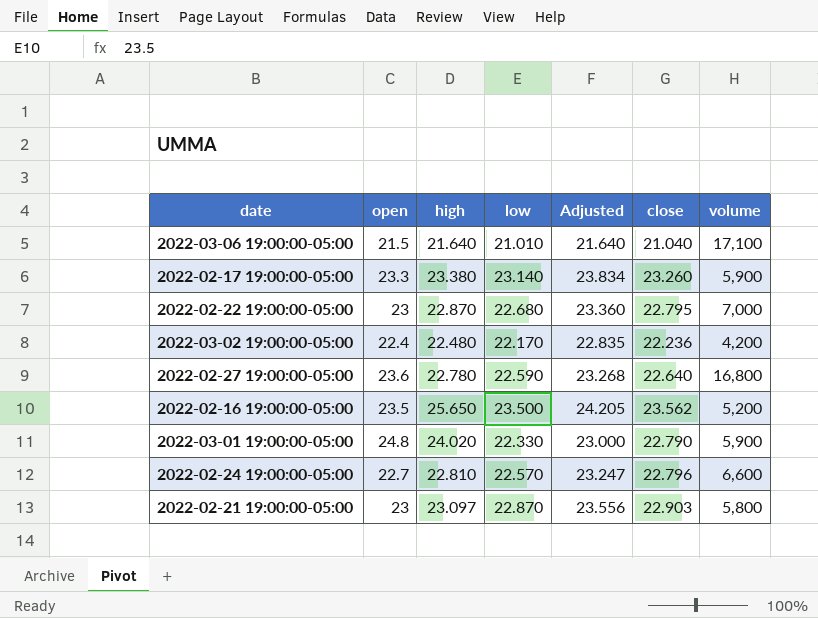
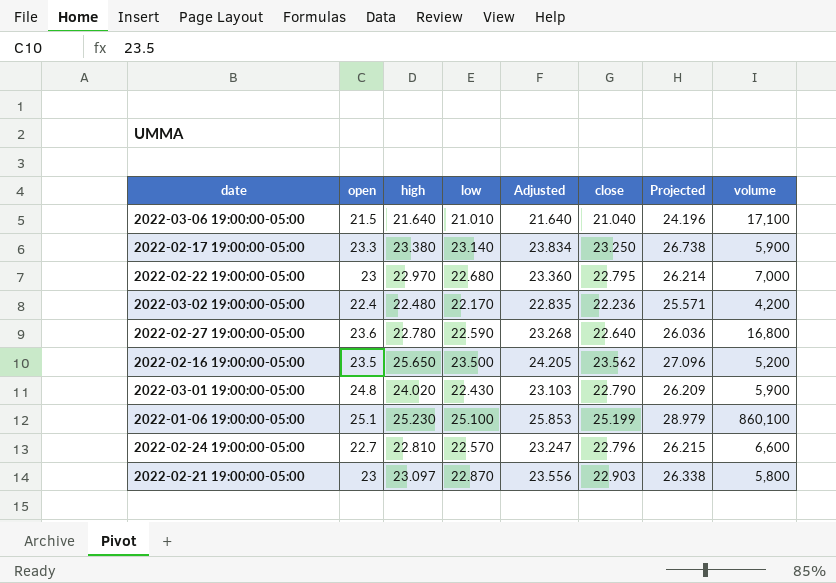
column Projected | formula: none -> [close] * 1.15
2022-02-17 19:00:00-05:00 | close: 23.260 -> 23.250
2022-02-22 19:00:00-05:00 | high: 22.870 -> 22.970
2022-03-01 19:00:00-05:00 | low: 22.330 -> 22.430
2022-03-01 19:00:00-05:00 | Adjusted: 23.000 -> 23.103
row 2022-01-06 19:00:00-05:00: none -> 25.1 | 25.230 | 25.100 | 25.853 | 25.199 | 28.979 | 860,100

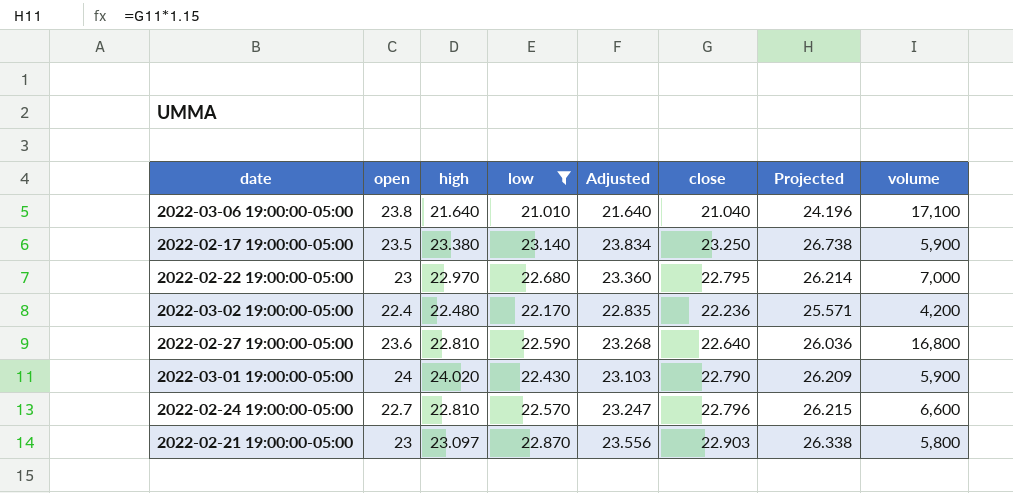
filter: none -> low <= 23.140
2022-03-06 19:00:00-05:00 | open: 21.5 -> 23.8
2022-02-17 19:00:00-05:00 | open: 23.3 -> 23.5
2022-02-27 19:00:00-05:00 | high: 22.780 -> 22.810
2022-03-01 19:00:00-05:00 | open: 24.8 -> 24

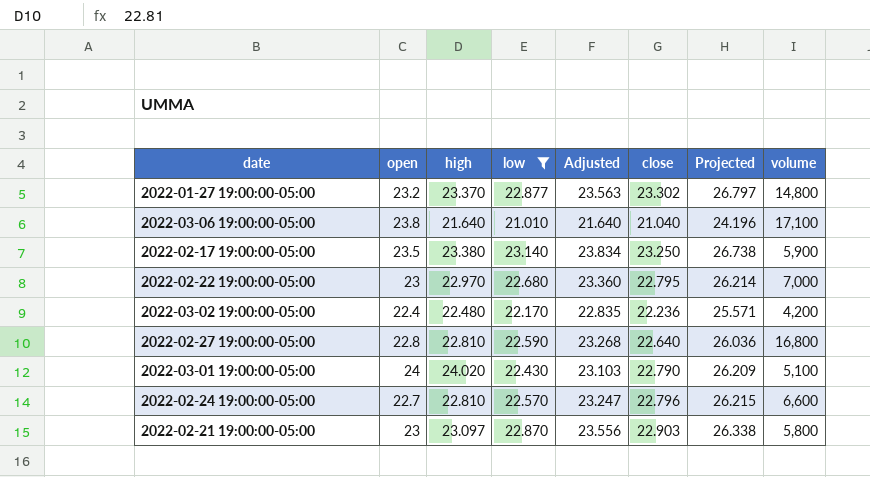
row 2022-01-27 19:00:00-05:00: none -> 23.2 | 23.370 | 22.877 | 23.563 | 23.302 | 26.797 | 14,800
2022-02-27 19:00:00-05:00 | open: 23.6 -> 22.8
2022-03-01 19:00:00-05:00 | volume: 5,900 -> 5,100

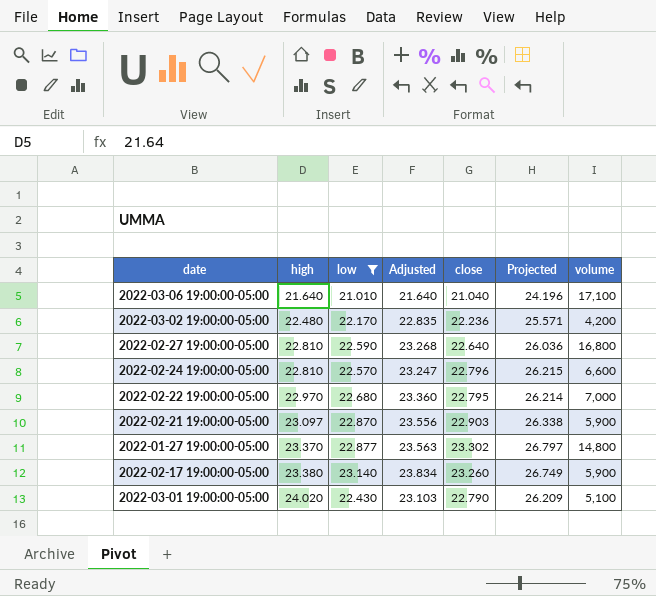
row order: none -> high ascending
column open | position: 2 -> none
2022-02-21 19:00:00-05:00 | volume: 5,800 -> 5,900
2022-02-17 19:00:00-05:00 | close: 23.250 -> 23.260
2022-02-17 19:00:00-05:00 | Projected: 26.738 -> 26.749

